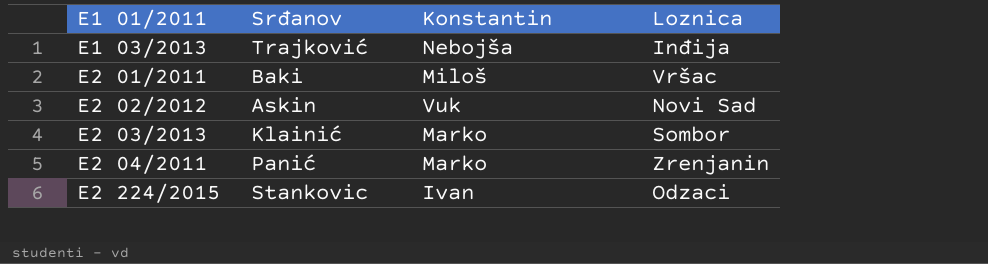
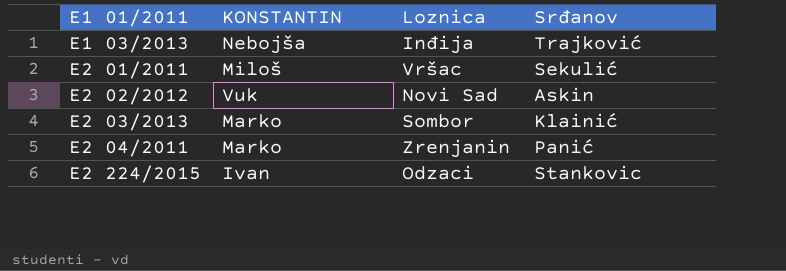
column name: Konstantin -> KONSTANTIN
column Srđanov | position: 2 -> 4
E2 01/2011 | Srđanov: Baki -> Sekulić

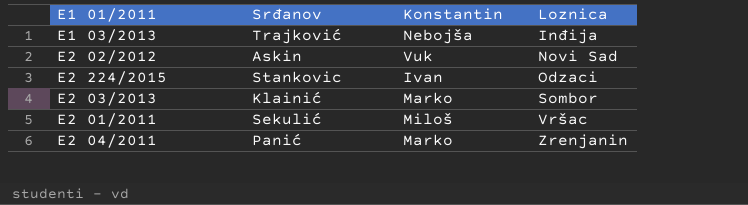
row order: E1 01/2011 ascending -> Loznica ascending
column Srđanov | position: 4 -> 2
column name: KONSTANTIN -> Konstantin

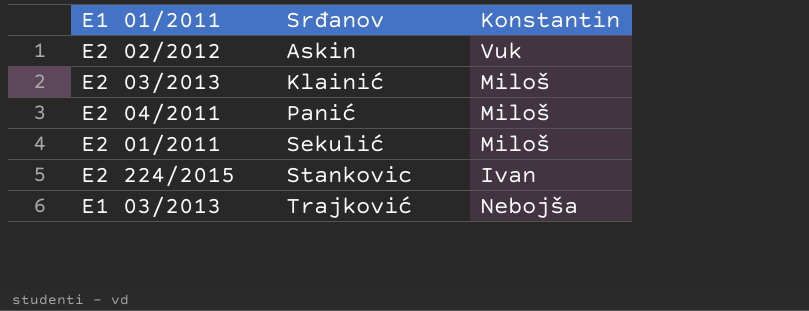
row order: Loznica ascending -> Srđanov ascending
column Loznica | position: 4 -> none
E2 03/2013 | Konstantin: Marko -> Miloš
E2 04/2011 | Konstantin: Marko -> Miloš

